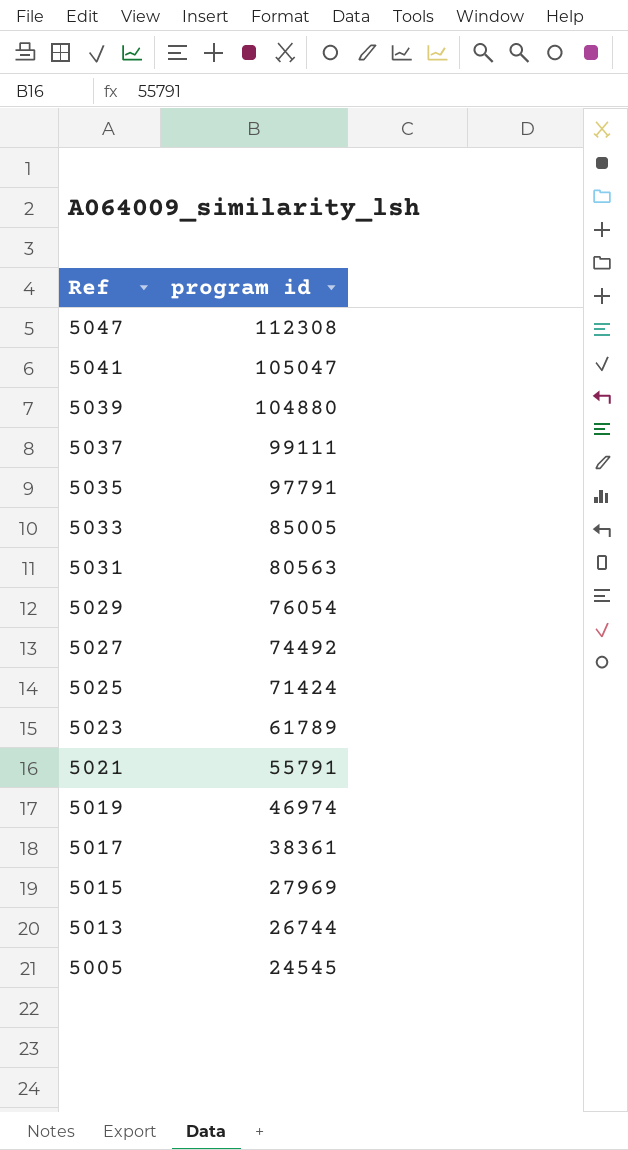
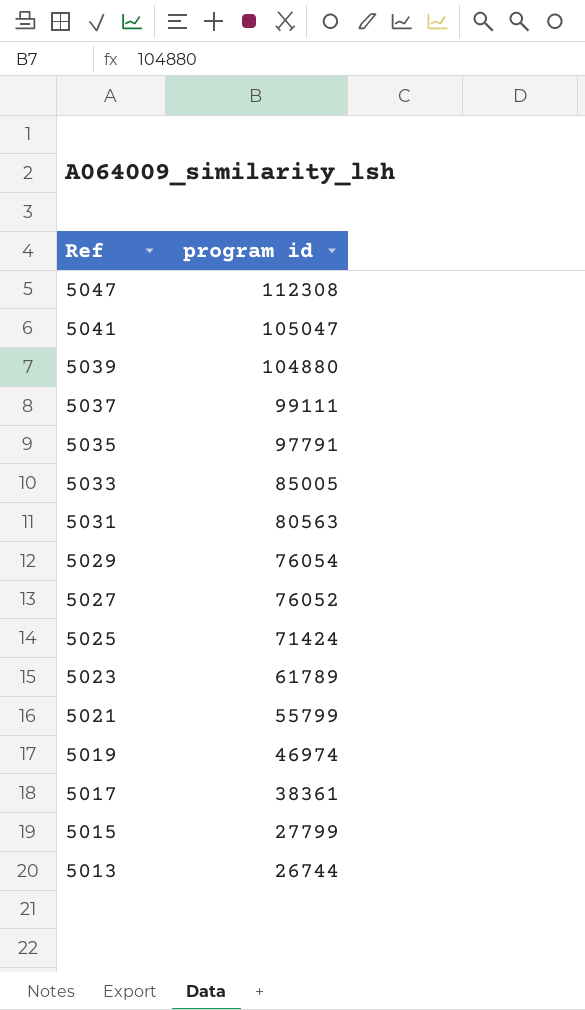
row 5005: 24545 -> none
5027 | program id: 74492 -> 76052
5021 | program id: 55791 -> 55799
5015 | program id: 27969 -> 27799

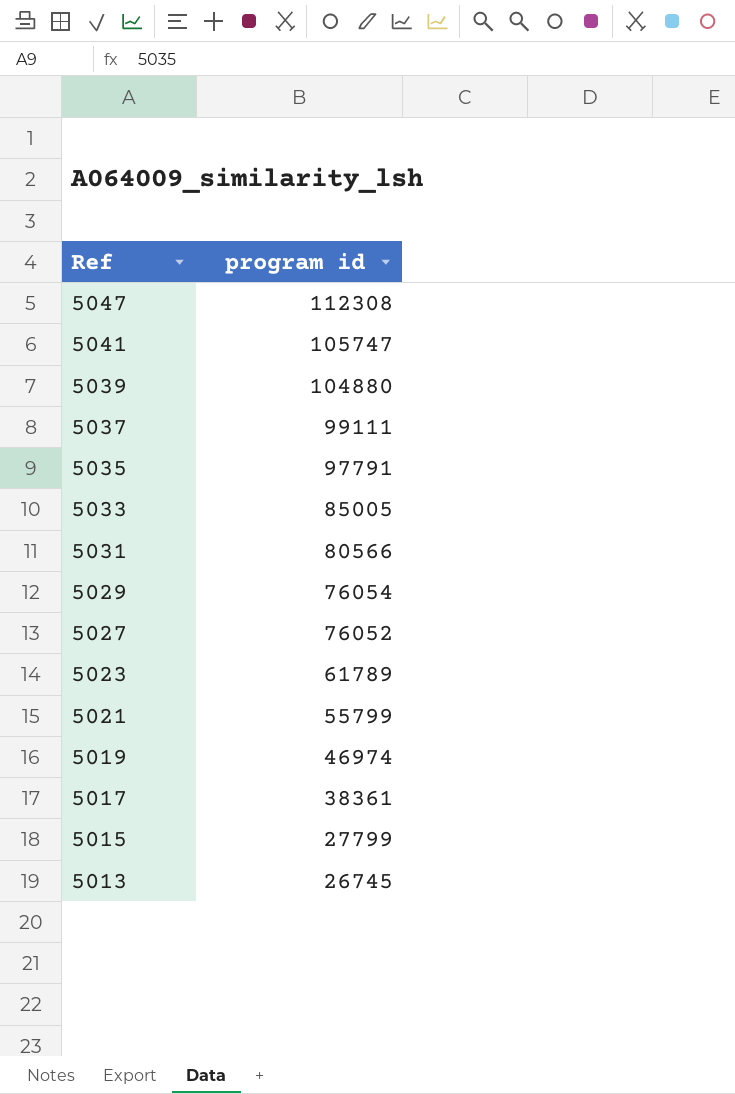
row 5025: 71424 -> none
5041 | program id: 105047 -> 105747
5031 | program id: 80563 -> 80566
5013 | program id: 26744 -> 26745

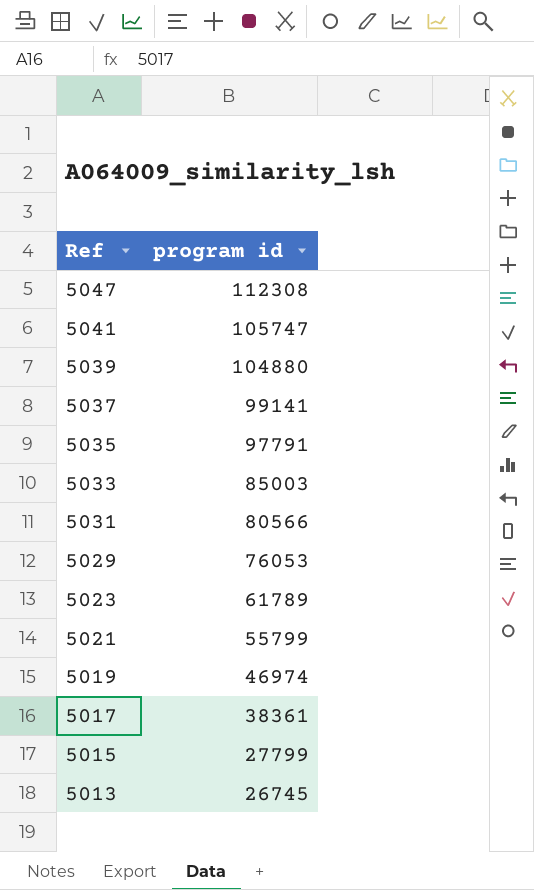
row 5027: 76052 -> none
5037 | program id: 99111 -> 99141
5033 | program id: 85005 -> 85003
5029 | program id: 76054 -> 76053

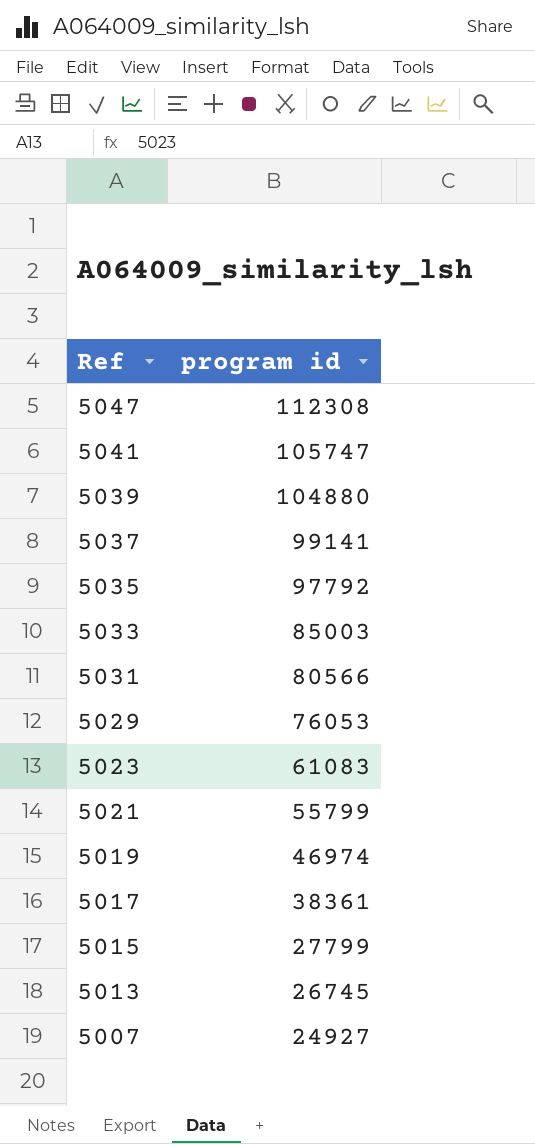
5035 | program id: 97791 -> 97792
5023 | program id: 61789 -> 61083
row 5007: none -> 24927

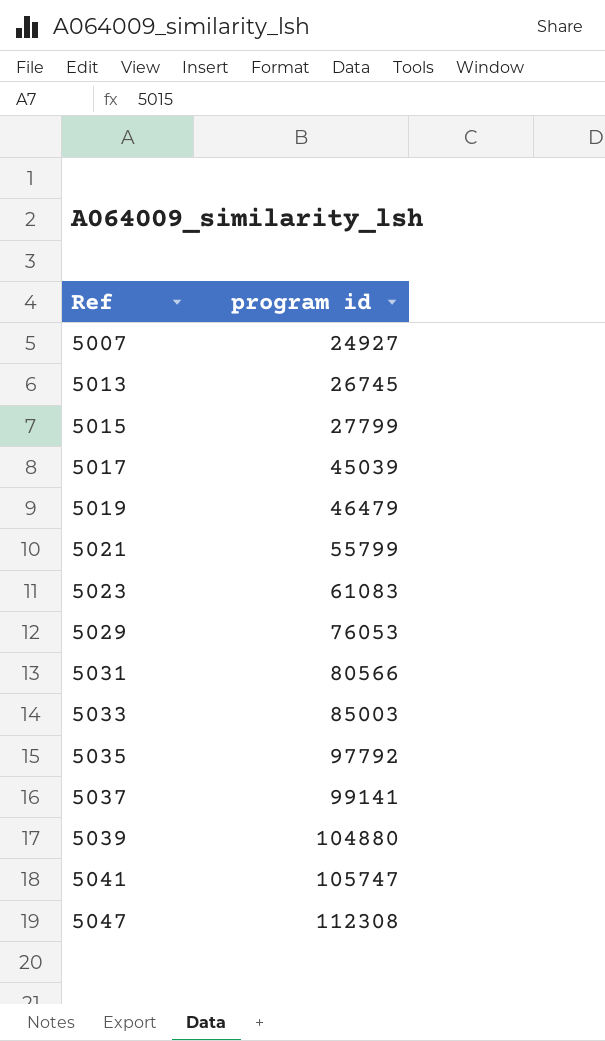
row order: Ref descending -> Ref ascending
5017 | program id: 38361 -> 45039
5019 | program id: 46974 -> 46479

